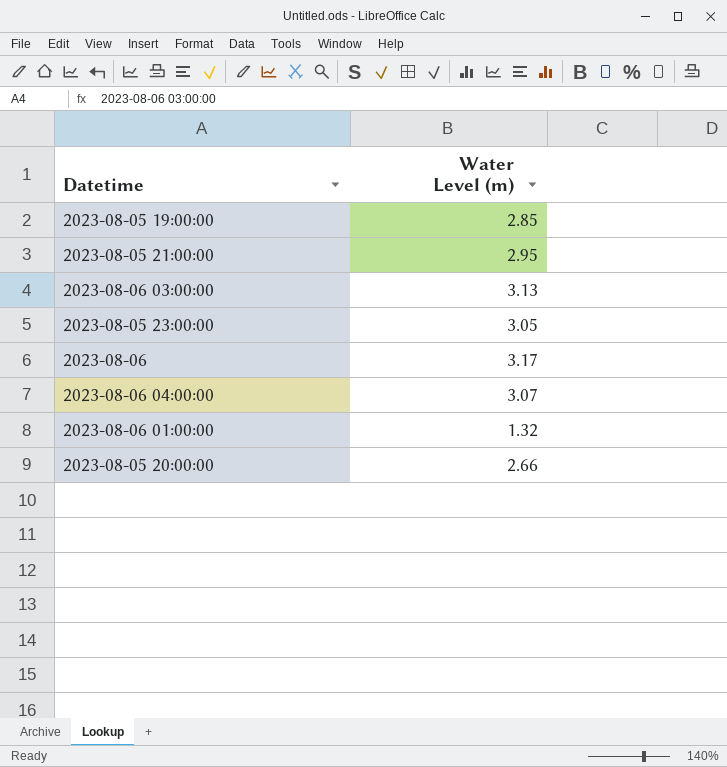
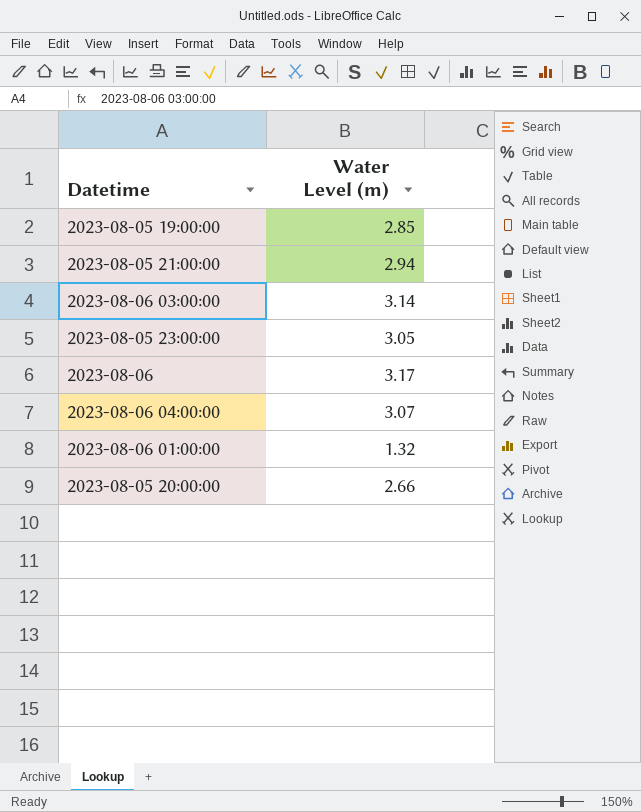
2023-08-05 21:00:00 | Water Level (m): 2.95 -> 2.94
2023-08-06 03:00:00 | Water Level (m): 3.13 -> 3.14

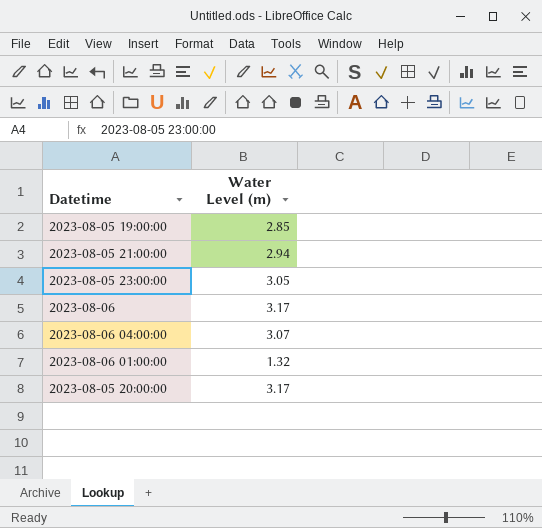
row 2023-08-06 03:00:00: 3.14 -> none
2023-08-05 20:00:00 | Water Level (m): 2.66 -> 3.17

